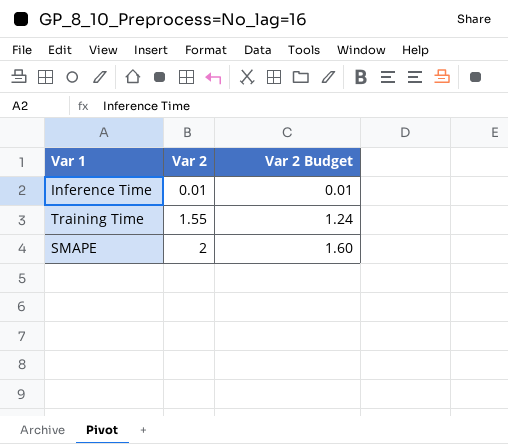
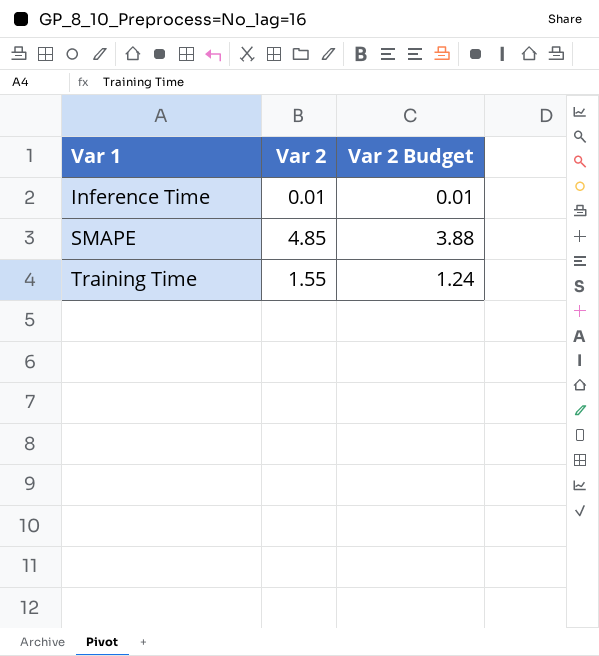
row order: Var 2 ascending -> Var 1 ascending
SMAPE | Var 2: 2 -> 4.85
SMAPE | Var 2 Budget: 1.60 -> 3.88

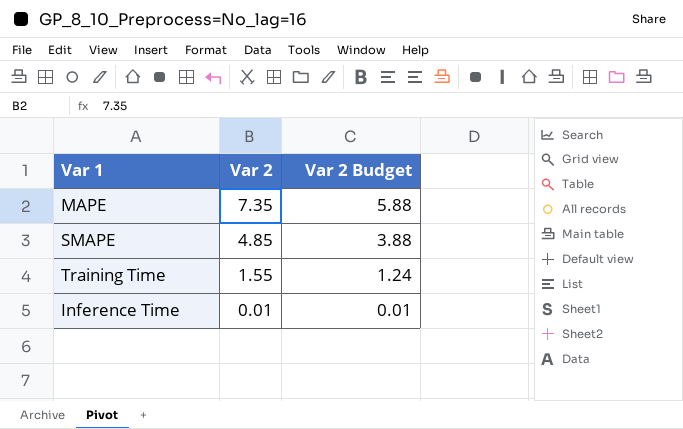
row order: Var 1 ascending -> Var 2 descending
row MAPE: none -> 7.35 | 5.88

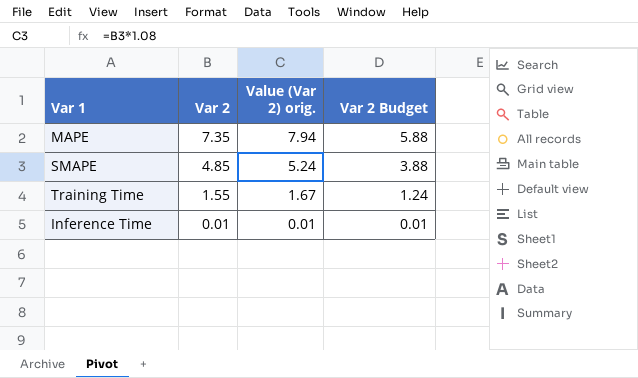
column Value (Var 2) orig. | formula: none -> [Var 2] * 1.08

